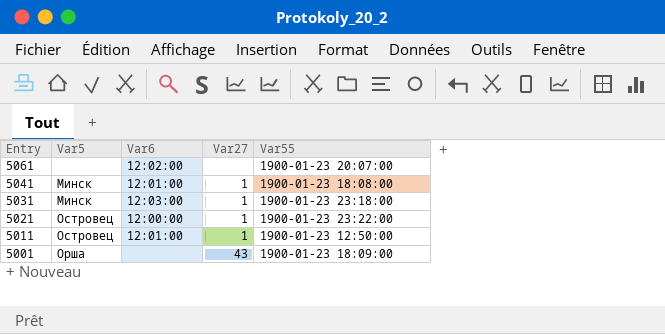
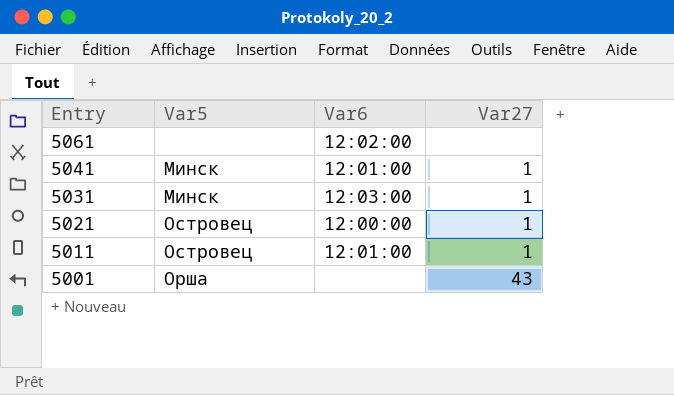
column Var55 | position: 5 -> none

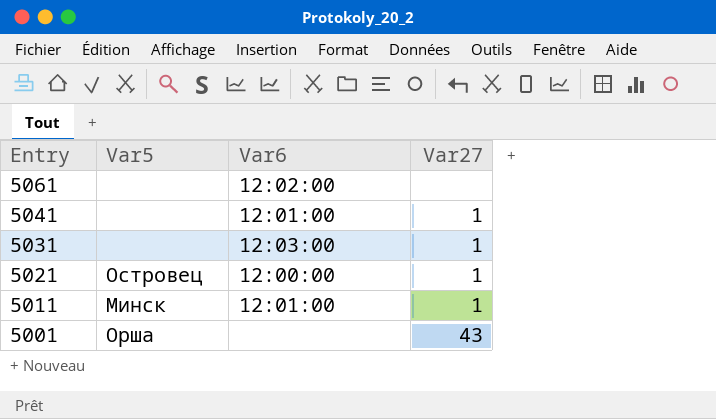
5041 | Var5: Минск -> none
5031 | Var5: Минск -> none
5011 | Var5: Островец -> Минск

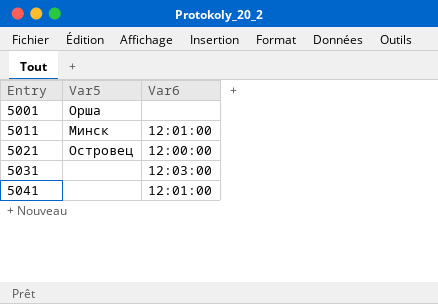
row order: Entry descending -> Entry ascending
column Var27 | position: 4 -> none
row 5061: none | 12:02:00 | none -> none

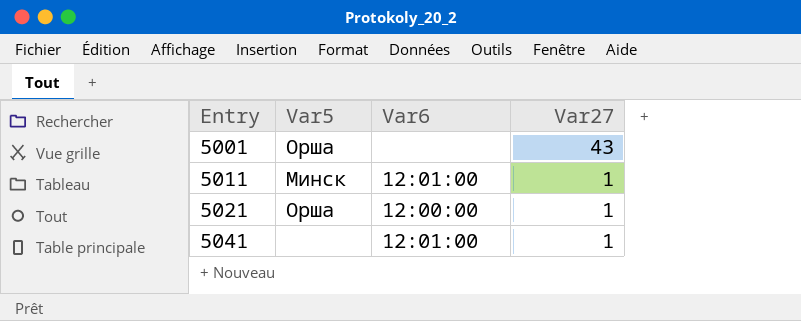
column Var27 | position: none -> 4
row 5031: none | 12:03:00 -> none
5021 | Var5: Островец -> Орша

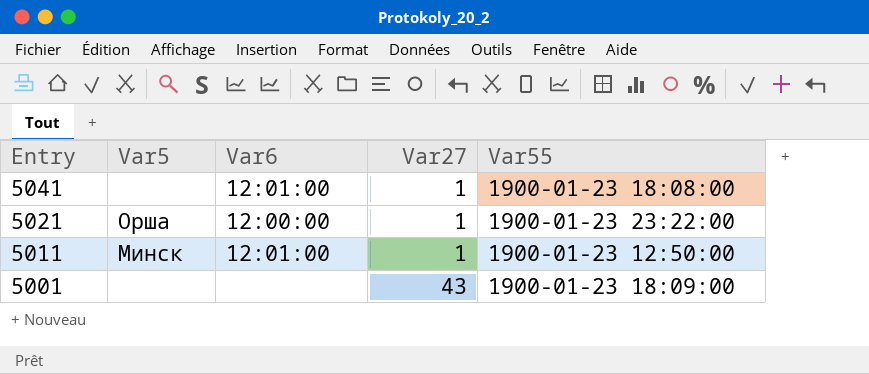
row order: Entry ascending -> Entry descending
column Var55 | position: none -> 5
5001 | Var5: Орша -> none

